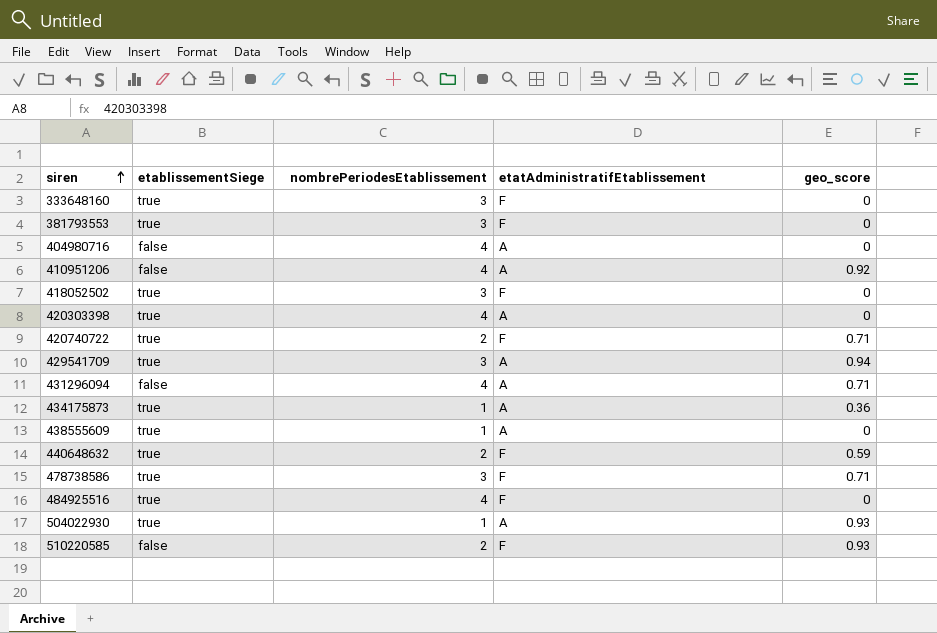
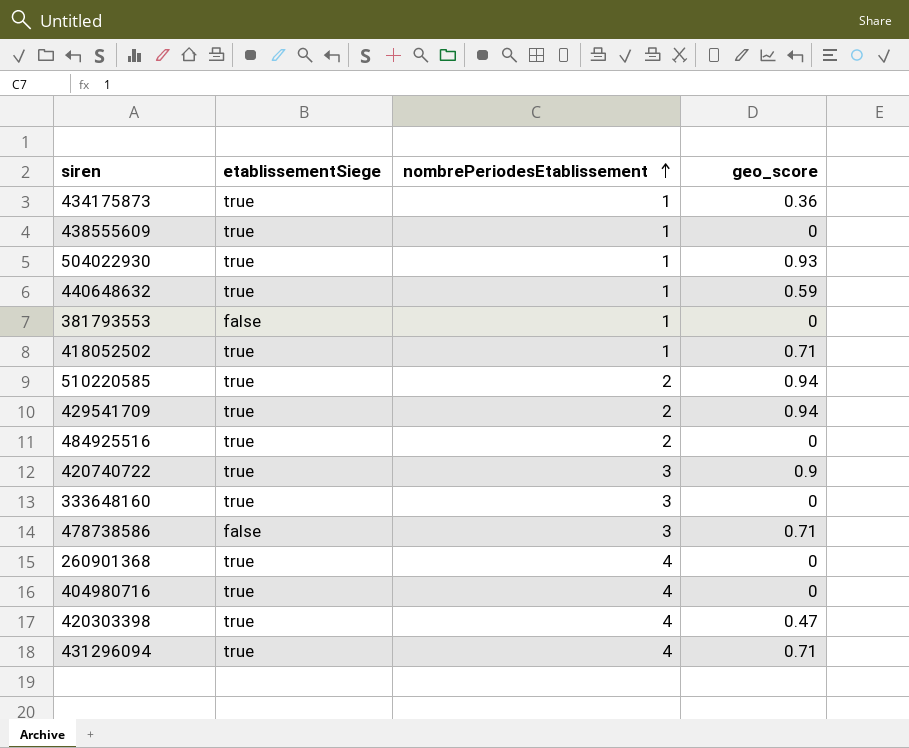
row order: siren ascending -> nombrePeriodesEtablissement ascending
column etatAdministratifEtablissement | position: 4 -> none
row 410951206: false | 4 | A | 0.92 -> none
440648632 | nombrePeriodesEtablissement: 2 -> 1
381793553 | etablissementSiege: true -> false
381793553 | nombrePeriodesEtablissement: 3 -> 1
418052502 | nombrePeriodesEtablissement: 3 -> 1
418052502 | geo_score: 0 -> 0.71
510220585 | etablissementSiege: false -> true
510220585 | geo_score: 0.93 -> 0.94
429541709 | nombrePeriodesEtablissement: 3 -> 2
484925516 | nombrePeriodesEtablissement: 4 -> 2
420740722 | nombrePeriodesEtablissement: 2 -> 3
420740722 | geo_score: 0.71 -> 0.9
478738586 | etablissementSiege: true -> false
row 260901368: none -> true | 4 | 0
404980716 | etablissementSiege: false -> true
420303398 | geo_score: 0 -> 0.47
431296094 | etablissementSiege: false -> true

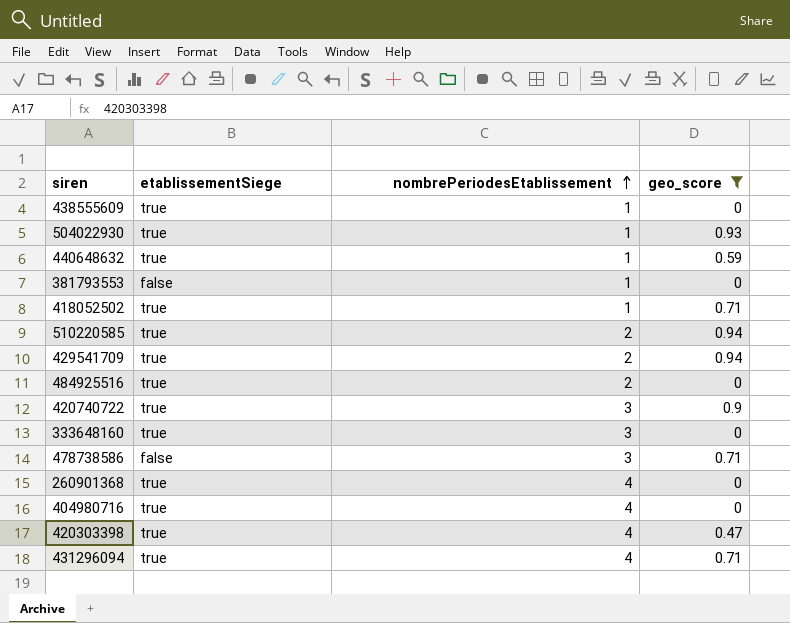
filter: none -> geo_score != 0.36

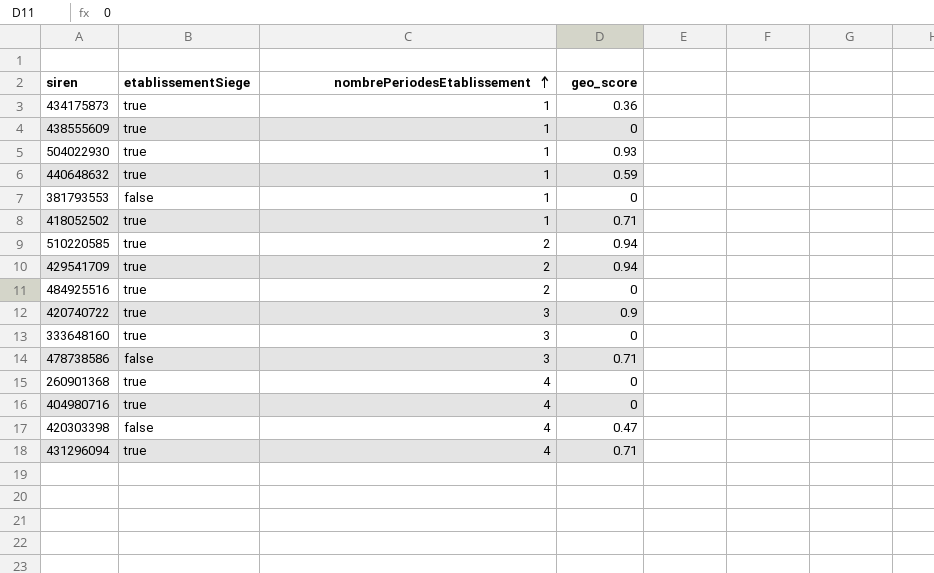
filter: geo_score != 0.36 -> none
420303398 | etablissementSiege: true -> false

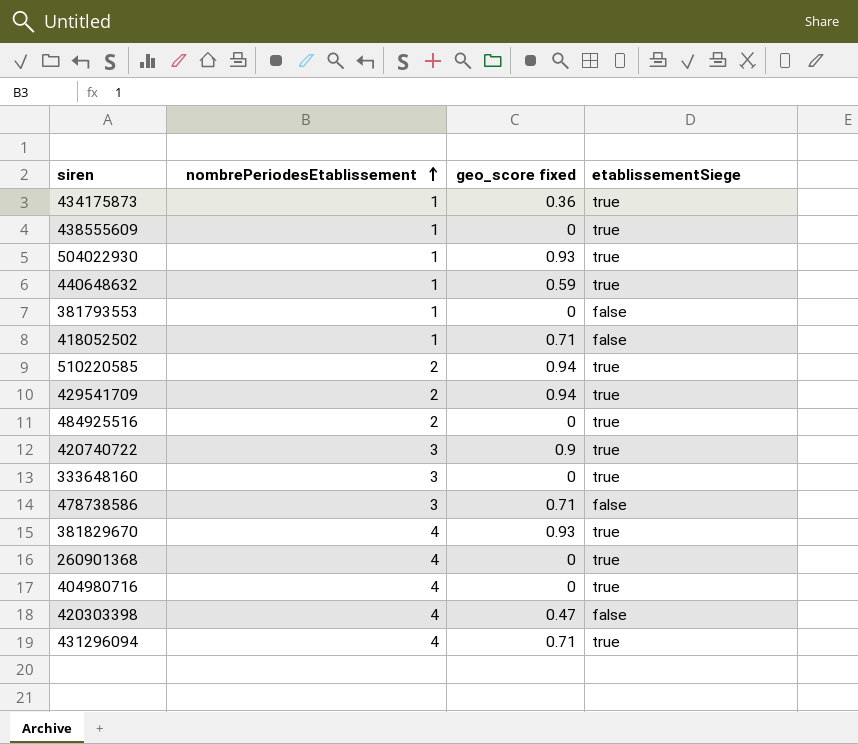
column name: geo_score -> geo_score fixed
column etablissementSiege | position: 2 -> 4
418052502 | etablissementSiege: true -> false
row 381829670: none -> 4 | 0.93 | true

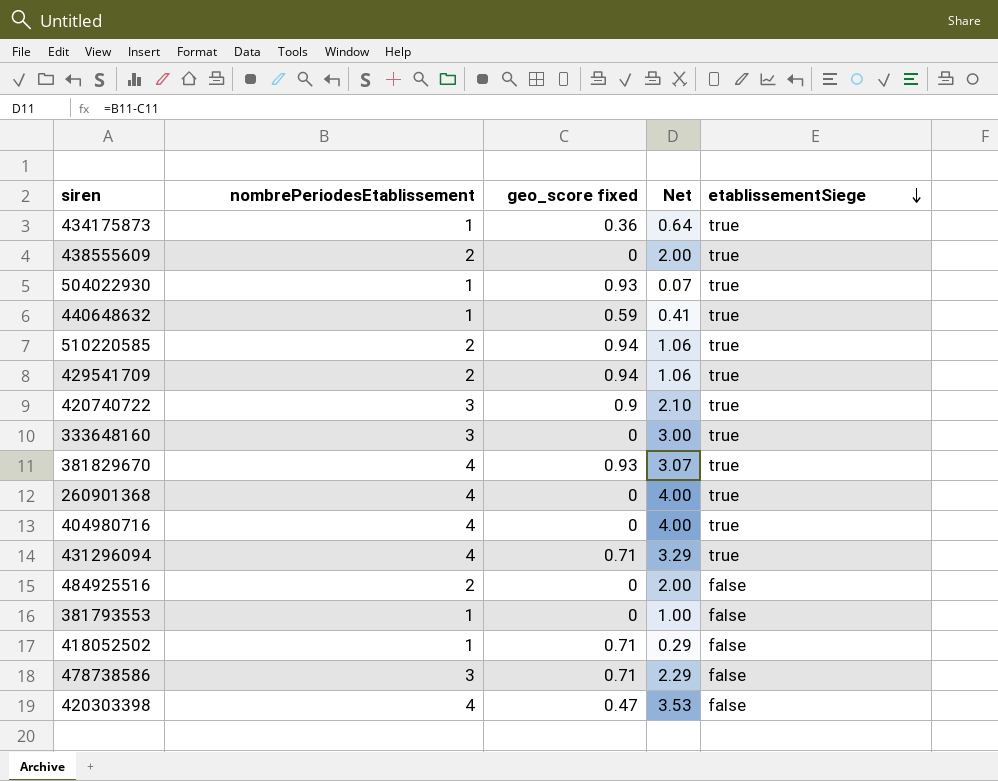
row order: nombrePeriodesEtablissement ascending -> etablissementSiege descending
column Net | formula: none -> [nombrePeriodesEtablissement] - [geo_score fixed]
438555609 | nombrePeriodesEtablissement: 1 -> 2
484925516 | etablissementSiege: true -> false

